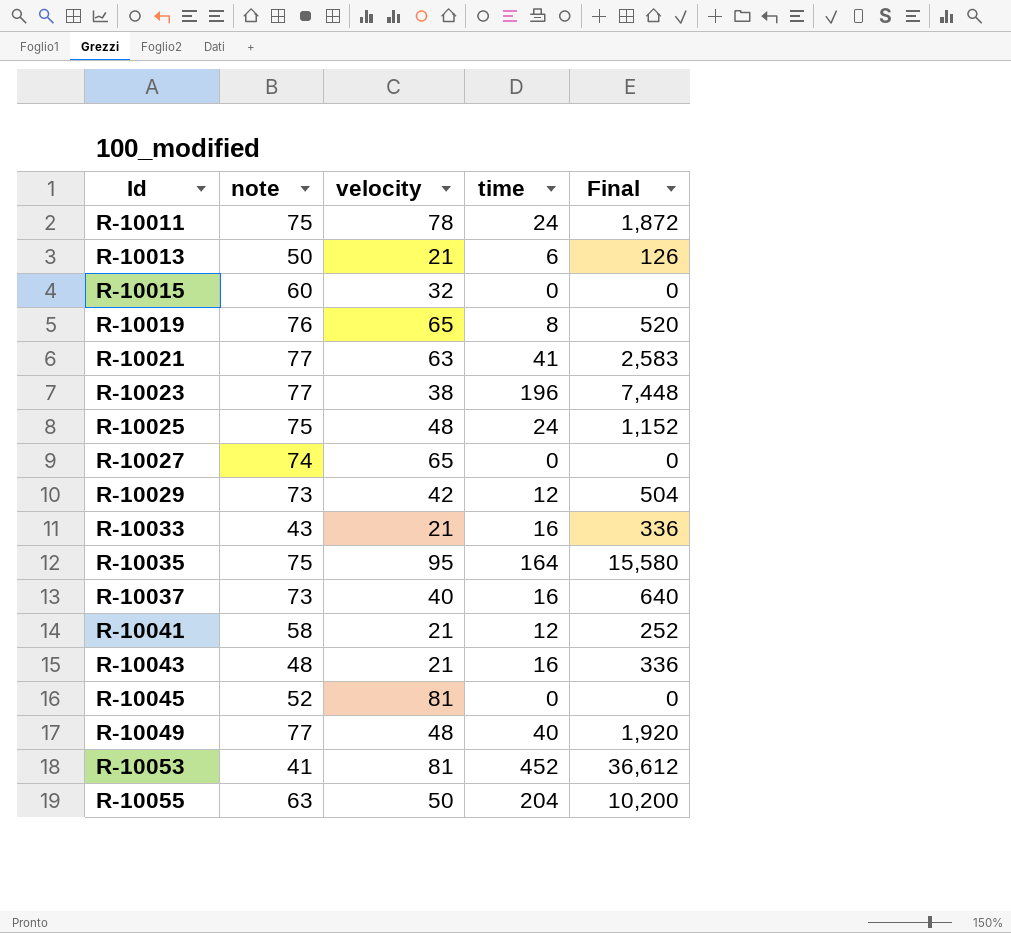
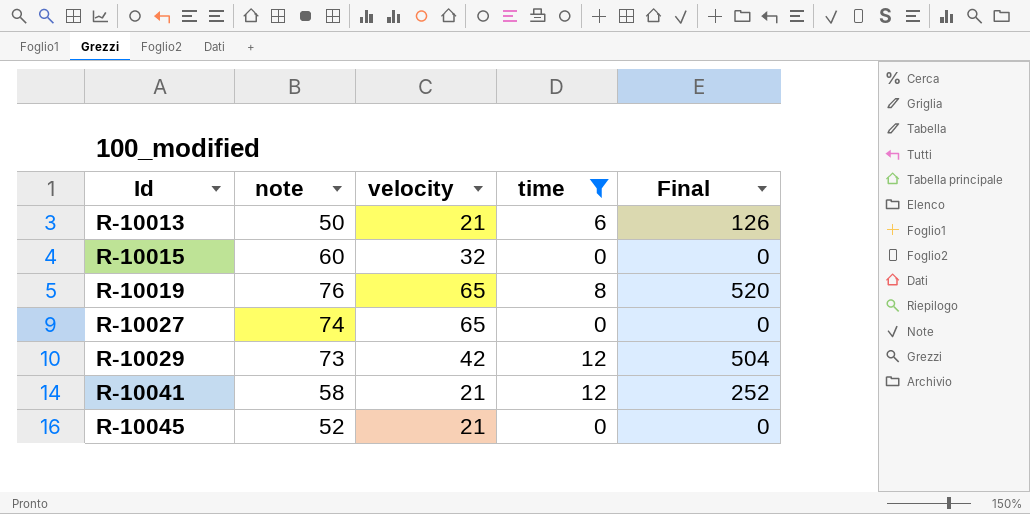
filter: none -> time <= 12
R-10045 | velocity: 81 -> 21

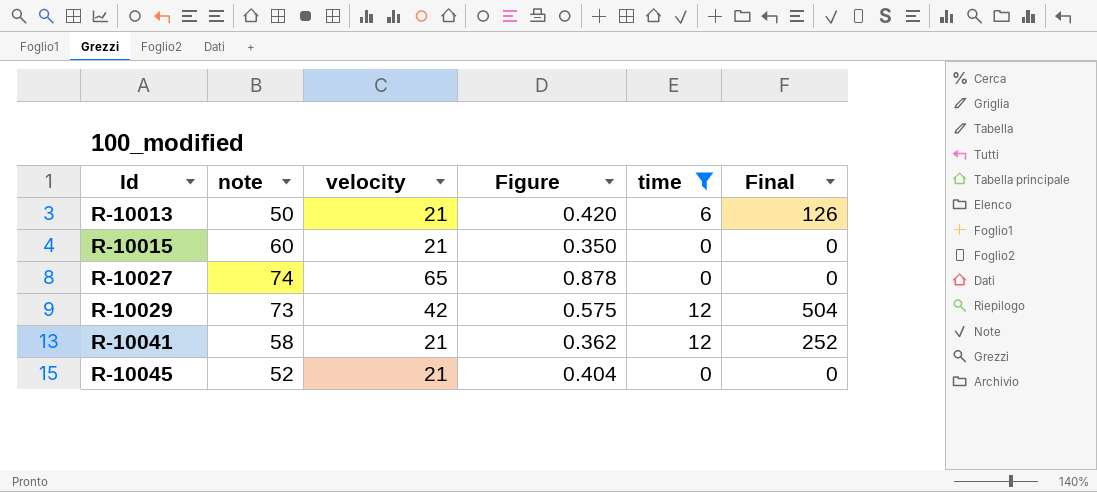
column Figure | formula: none -> [velocity] / [note]
row R-10019: 76 | 65 | 8 | 520 -> none
R-10015 | velocity: 32 -> 21

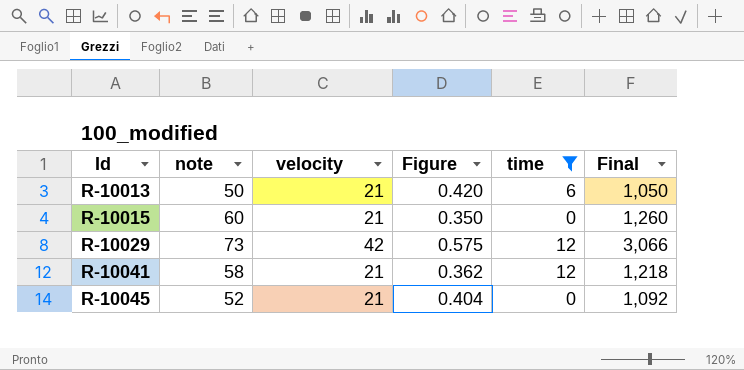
column Final | formula: [velocity] * [time] -> [note] * [velocity]
row R-10027: 74 | 65 | 0.878 | 0 | 0 -> none

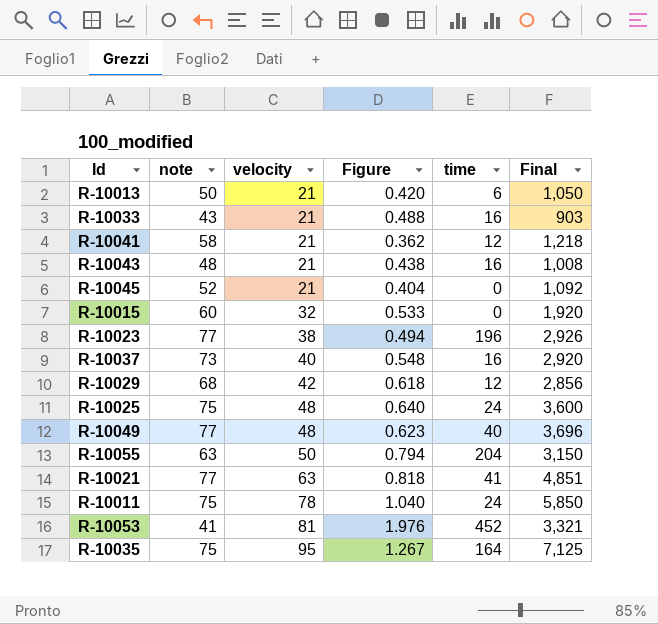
filter: time <= 12 -> none
row order: Id ascending -> velocity ascending
R-10015 | velocity: 21 -> 32
R-10015 | Figure: 0.350 -> 0.533
R-10015 | Final: 1,260 -> 1,920
R-10029 | note: 73 -> 68
R-10029 | Figure: 0.575 -> 0.618
R-10029 | Final: 3,066 -> 2,856

